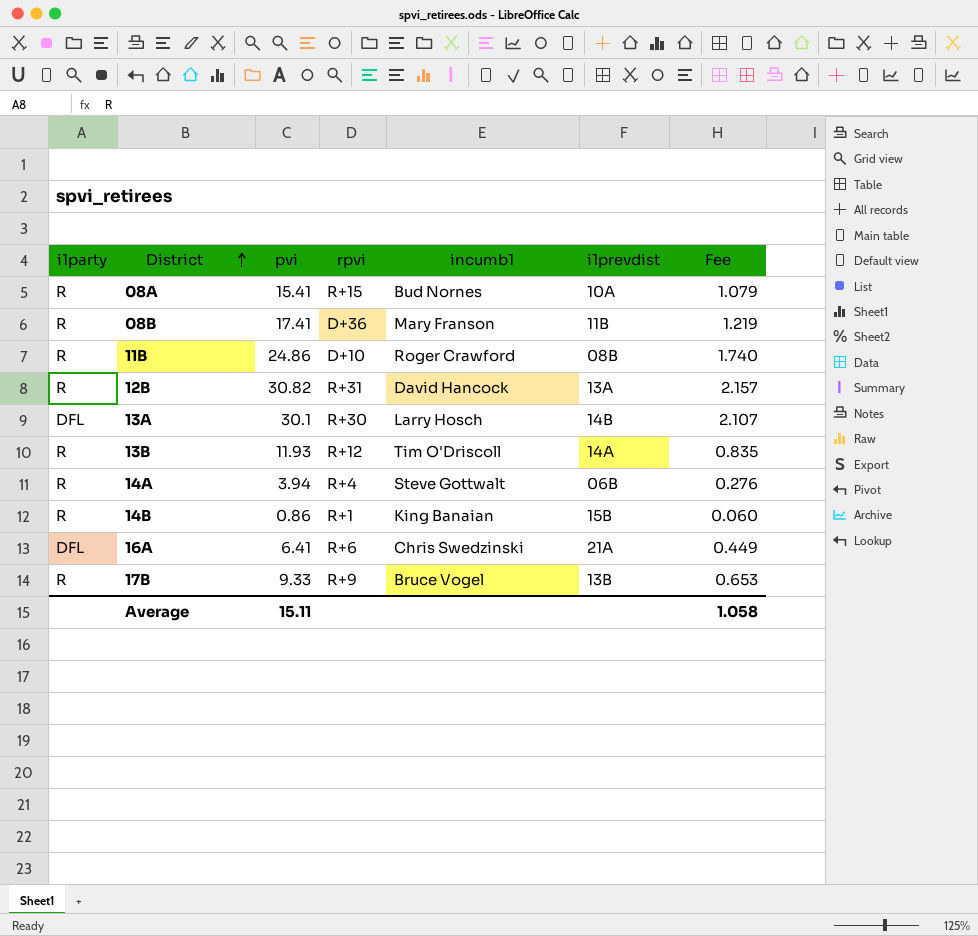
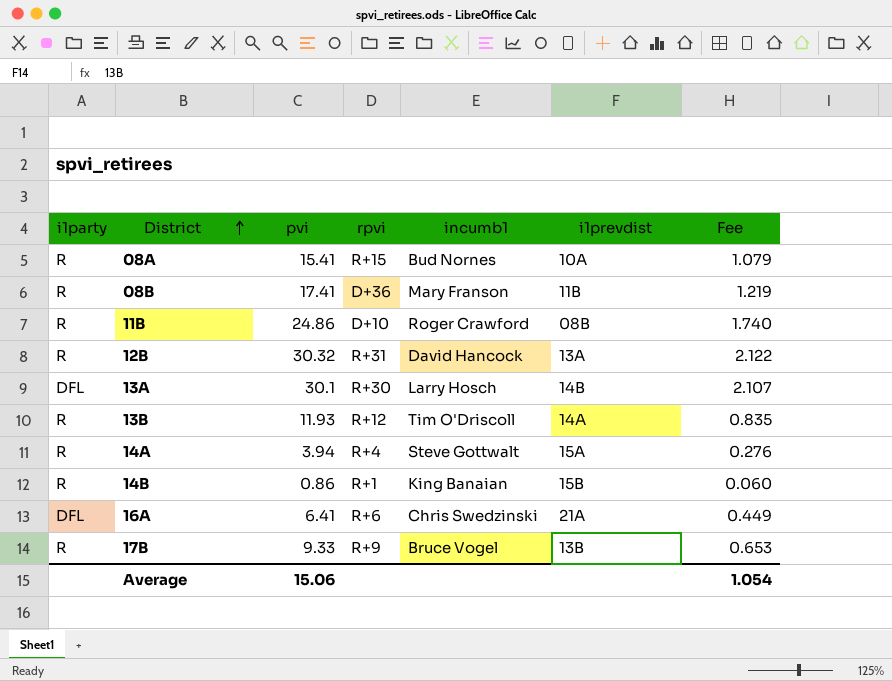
12B | pvi: 30.82 -> 30.32
12B | Fee: 2.157 -> 2.122
14A | i1prevdist: 06B -> 15A
Average | pvi: 15.11 -> 15.06
Average | Fee: 1.058 -> 1.054

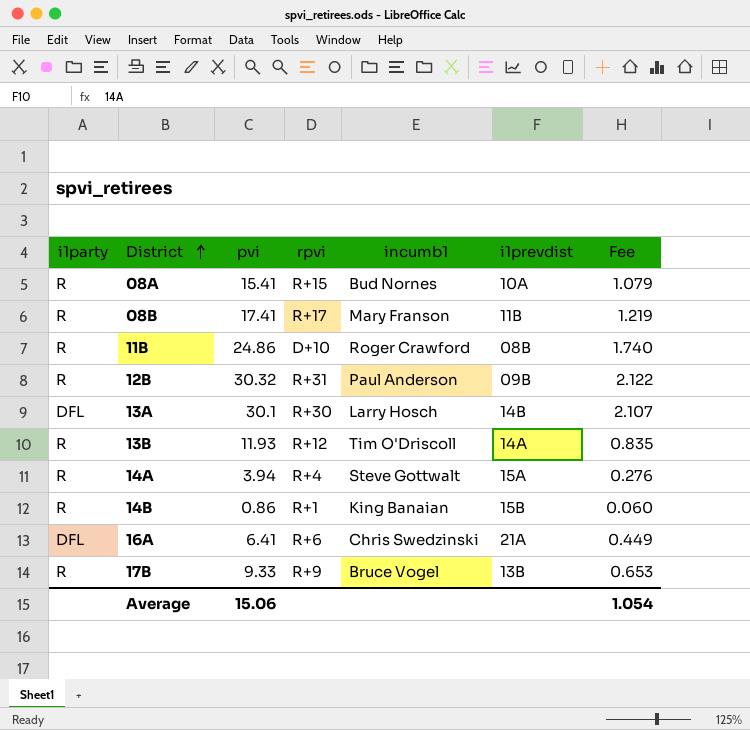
08B | rpvi: D+36 -> R+17
12B | incumb1: David Hancock -> Paul Anderson
12B | i1prevdist: 13A -> 09B

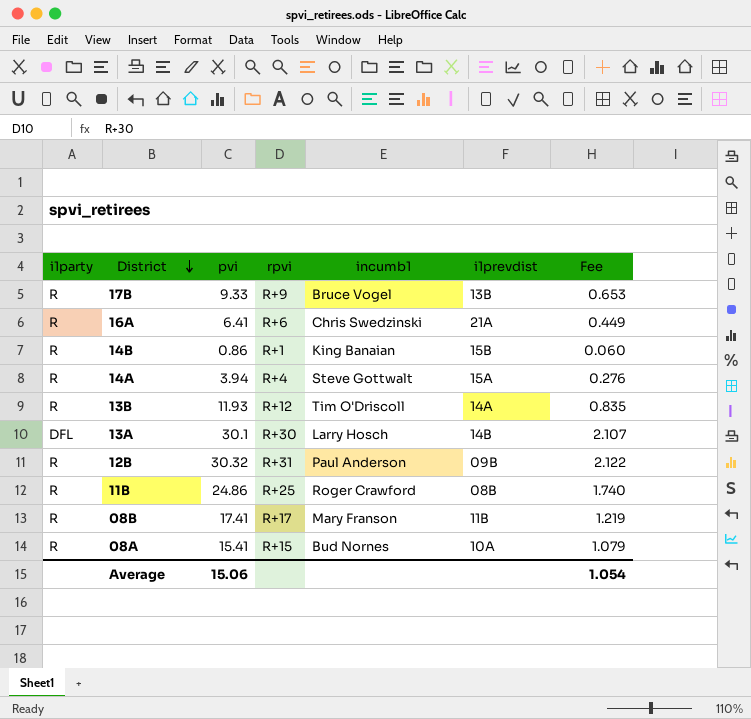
row order: District ascending -> District descending
16A | i1party: DFL -> R
11B | rpvi: D+10 -> R+25

